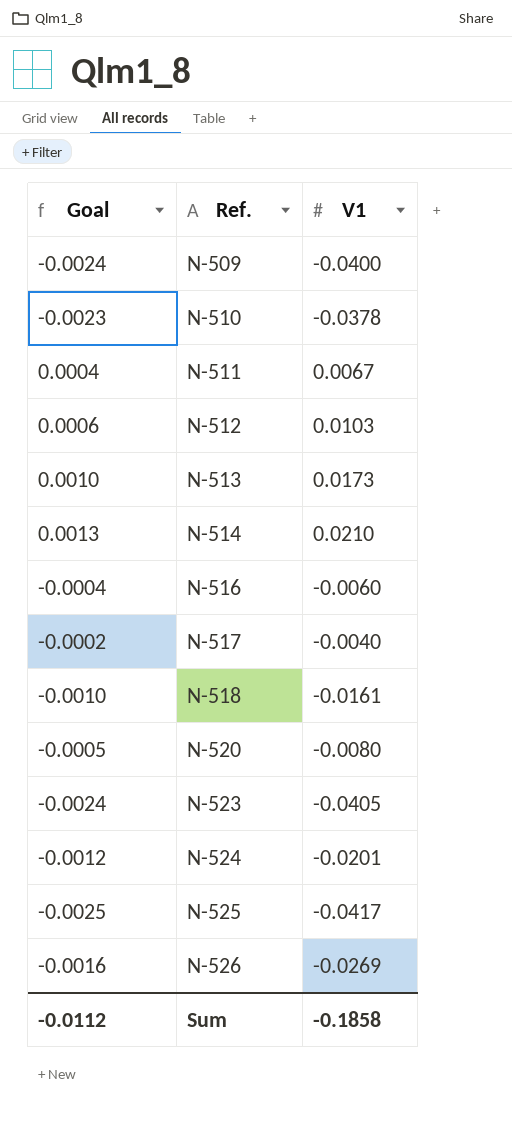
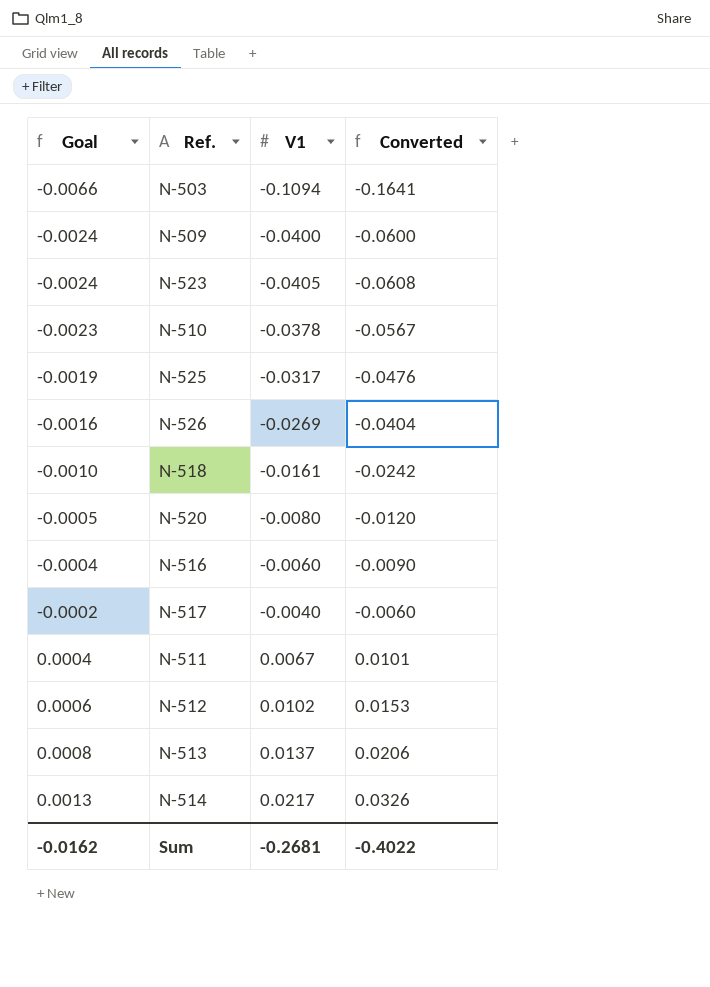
row order: Ref. ascending -> Goal ascending
column Converted | formula: none -> [V1] * 1.5
row N-524: -0.0012 | -0.0201 -> none
row N-503: none -> -0.0066 | -0.1094 | -0.1641
N-525 | Goal: -0.0025 -> -0.0019
N-525 | V1: -0.0417 -> -0.0317
N-512 | V1: 0.0103 -> 0.0102
N-513 | Goal: 0.0010 -> 0.0008
N-513 | V1: 0.0173 -> 0.0137
N-514 | V1: 0.0210 -> 0.0217
Sum | Goal: -0.0112 -> -0.0162
Sum | V1: -0.1858 -> -0.2681

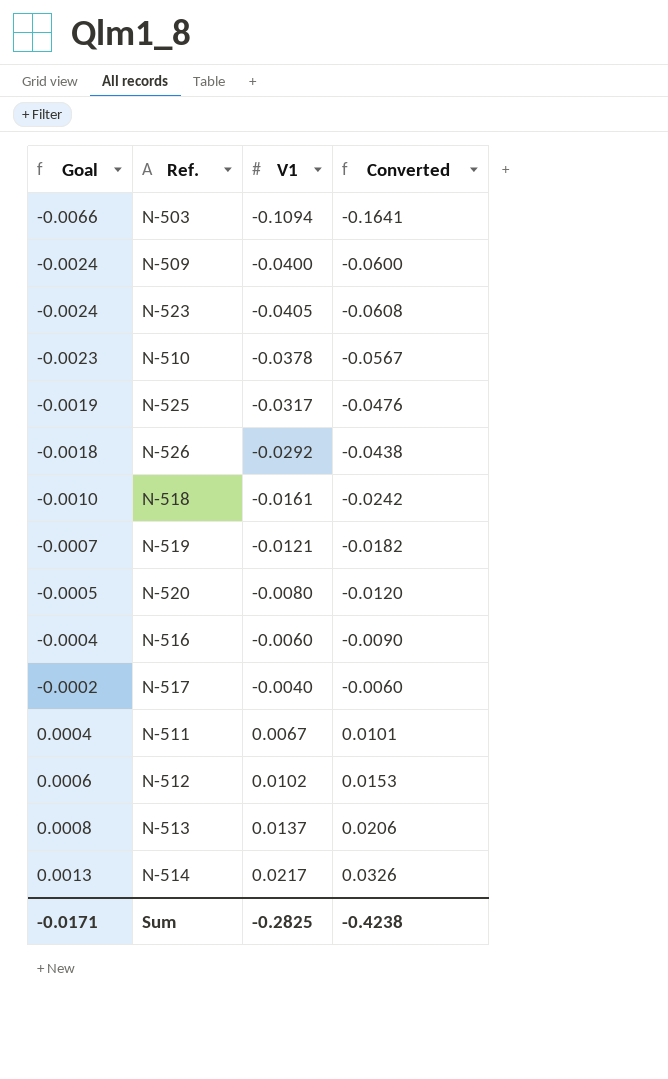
N-526 | Goal: -0.0016 -> -0.0018
N-526 | V1: -0.0269 -> -0.0292
N-526 | Converted: -0.0404 -> -0.0438
row N-519: none -> -0.0007 | -0.0121 | -0.0182
Sum | Goal: -0.0162 -> -0.0171
Sum | V1: -0.2681 -> -0.2825
Sum | Converted: -0.4022 -> -0.4238

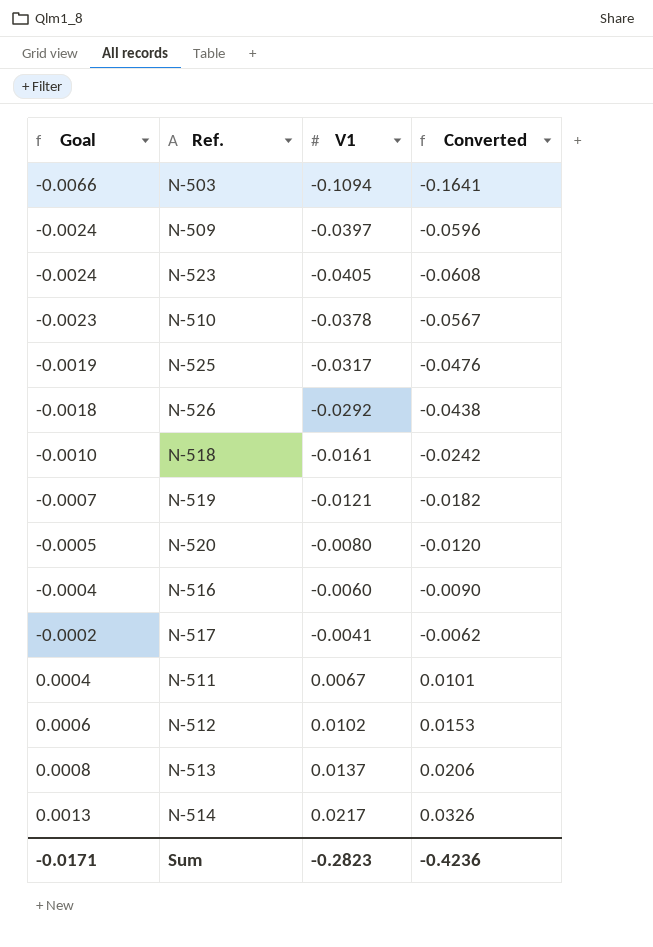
N-509 | V1: -0.0400 -> -0.0397
N-509 | Converted: -0.0600 -> -0.0596
N-517 | V1: -0.0040 -> -0.0041
N-517 | Converted: -0.0060 -> -0.0062
Sum | V1: -0.2825 -> -0.2823
Sum | Converted: -0.4238 -> -0.4236

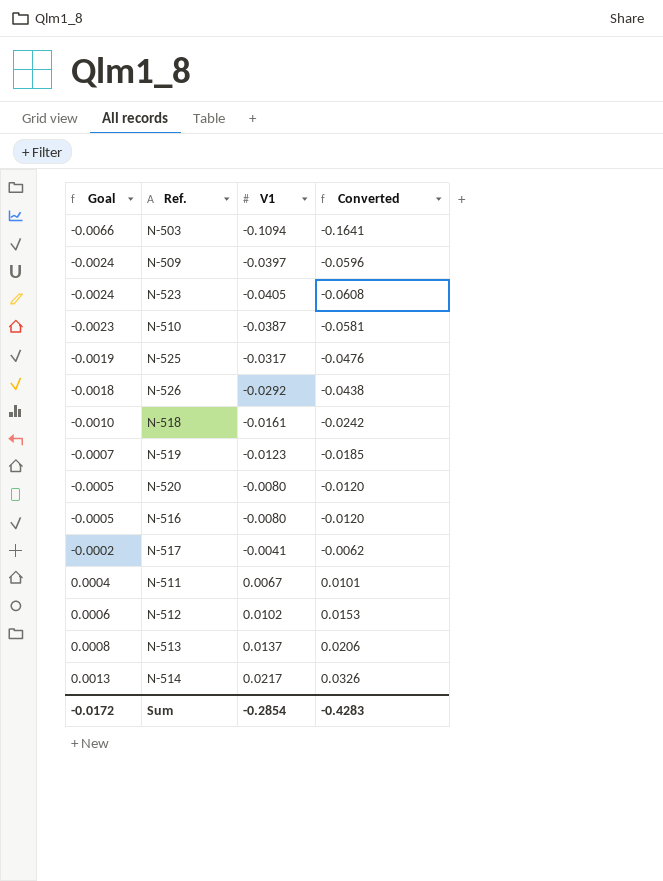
N-510 | V1: -0.0378 -> -0.0387
N-510 | Converted: -0.0567 -> -0.0581
N-519 | V1: -0.0121 -> -0.0123
N-519 | Converted: -0.0182 -> -0.0185
N-516 | Goal: -0.0004 -> -0.0005
N-516 | V1: -0.0060 -> -0.0080
N-516 | Converted: -0.0090 -> -0.0120
Sum | Goal: -0.0171 -> -0.0172
Sum | V1: -0.2823 -> -0.2854
Sum | Converted: -0.4236 -> -0.4283

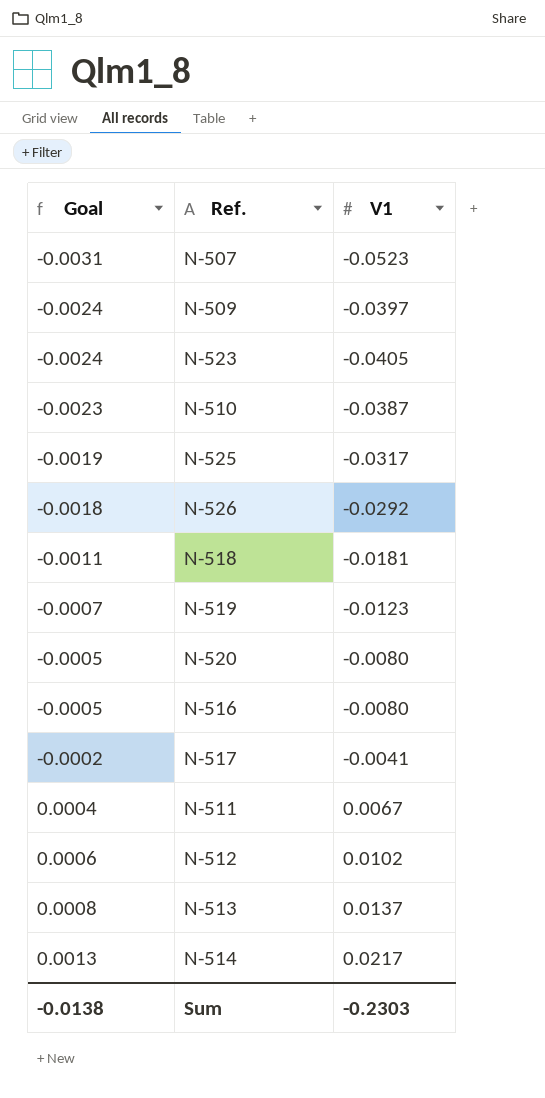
column Converted | formula: [V1] * 1.5 -> none
row N-503: -0.0066 | -0.1094 | -0.1641 -> none
row N-507: none -> -0.0031 | -0.0523
N-518 | Goal: -0.0010 -> -0.0011
N-518 | V1: -0.0161 -> -0.0181
Sum | Goal: -0.0172 -> -0.0138
Sum | V1: -0.2854 -> -0.2303

